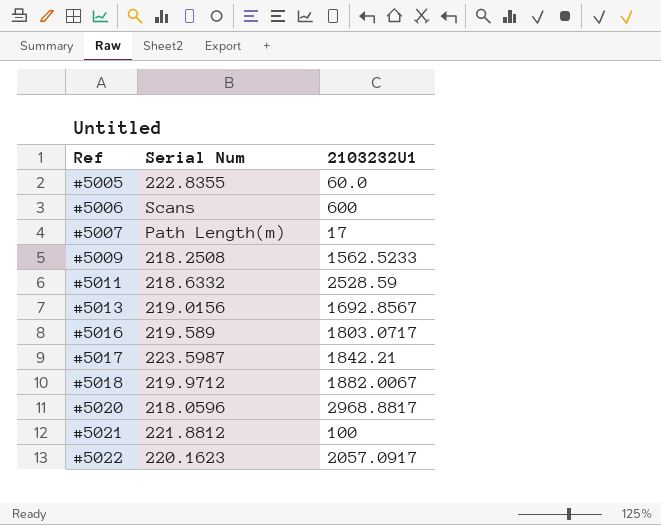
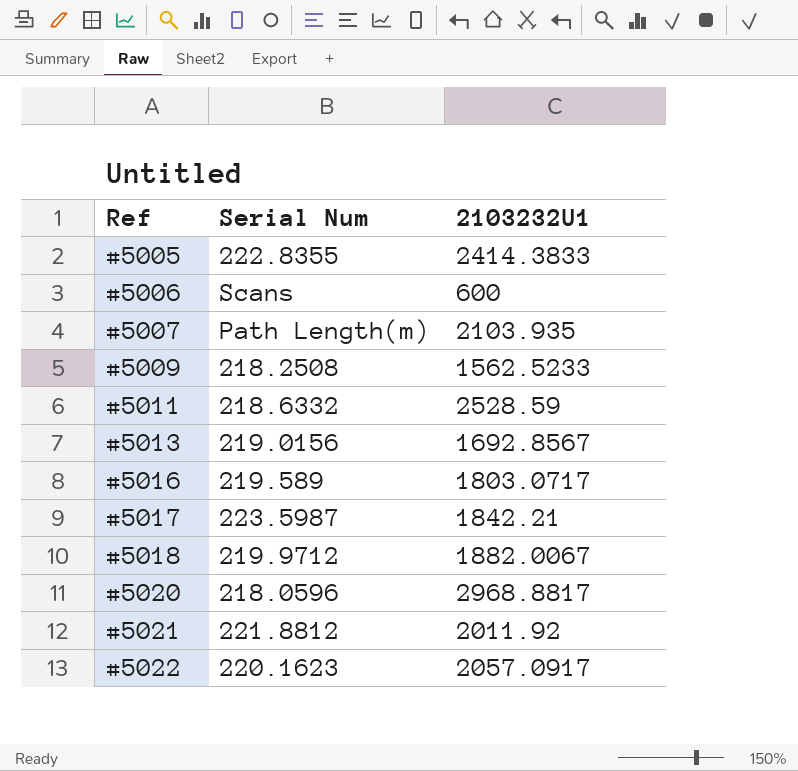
#5005 | 2103232U1: 60.0 -> 2414.3833
#5007 | 2103232U1: 17 -> 2103.935
#5021 | 2103232U1: 100 -> 2011.92

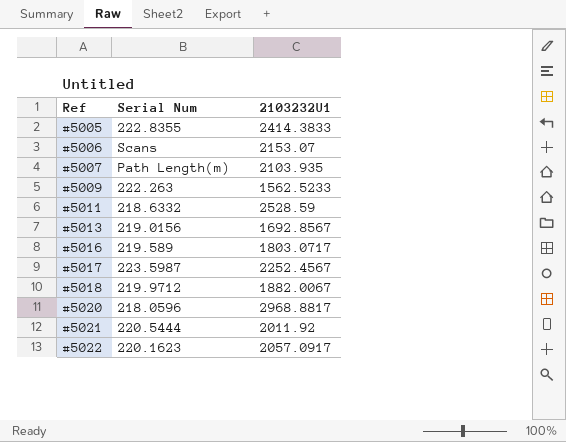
#5006 | 2103232U1: 600 -> 2153.07
#5009 | Serial Num: 218.2508 -> 222.263
#5017 | 2103232U1: 1842.21 -> 2252.4567
#5021 | Serial Num: 221.8812 -> 220.5444

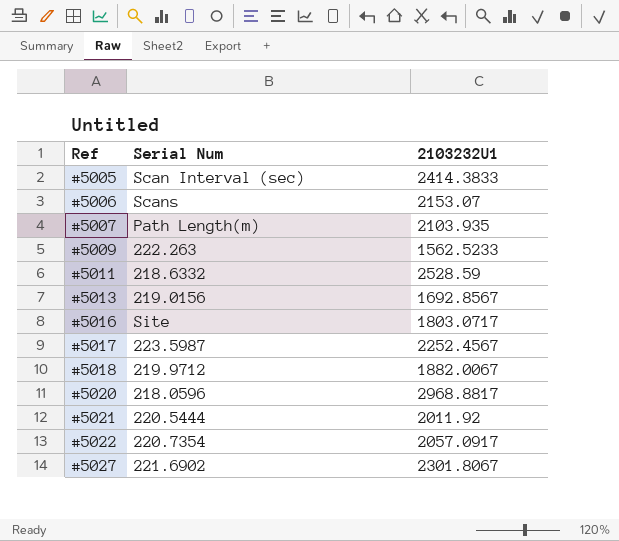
#5005 | Serial Num: 222.8355 -> Scan Interval (sec)
#5016 | Serial Num: 219.589 -> Site
#5022 | Serial Num: 220.1623 -> 220.7354
row #5027: none -> 221.6902 | 2301.8067

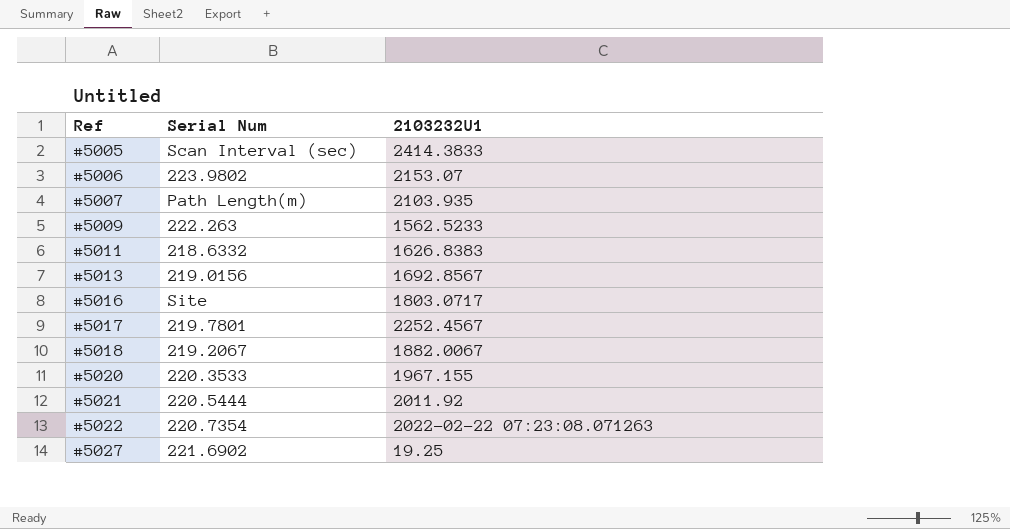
#5006 | Serial Num: Scans -> 223.9802
#5011 | 2103232U1: 2528.59 -> 1626.8383
#5017 | Serial Num: 223.5987 -> 219.7801
#5018 | Serial Num: 219.9712 -> 219.2067
#5020 | Serial Num: 218.0596 -> 220.3533
#5020 | 2103232U1: 2968.8817 -> 1967.155
#5022 | 2103232U1: 2057.0917 -> 2022-02-22 07:23:08.071263
#5027 | 2103232U1: 2301.8067 -> 19.25

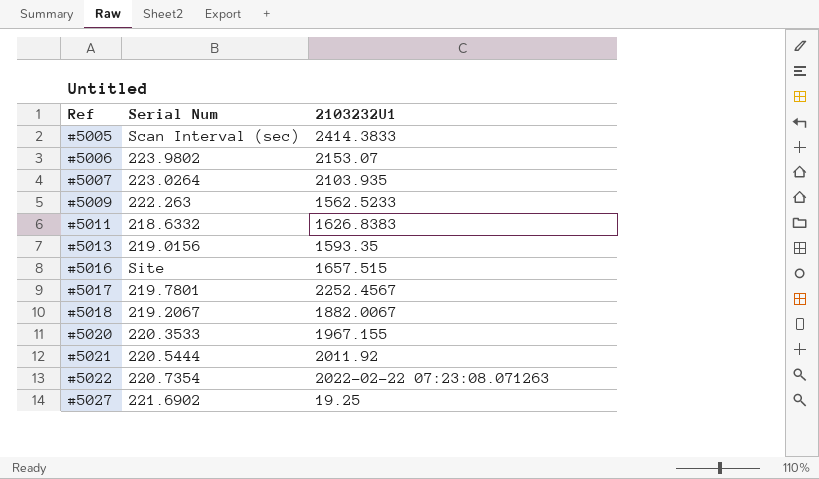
#5007 | Serial Num: Path Length(m) -> 223.0264
#5013 | 2103232U1: 1692.8567 -> 1593.35
#5016 | 2103232U1: 1803.0717 -> 1657.515

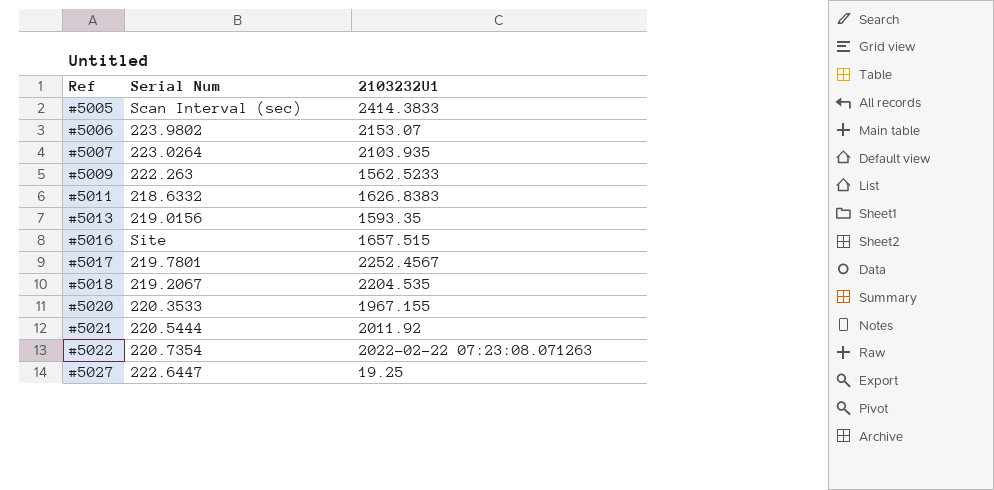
#5018 | 2103232U1: 1882.0067 -> 2204.535
#5027 | Serial Num: 221.6902 -> 222.6447

